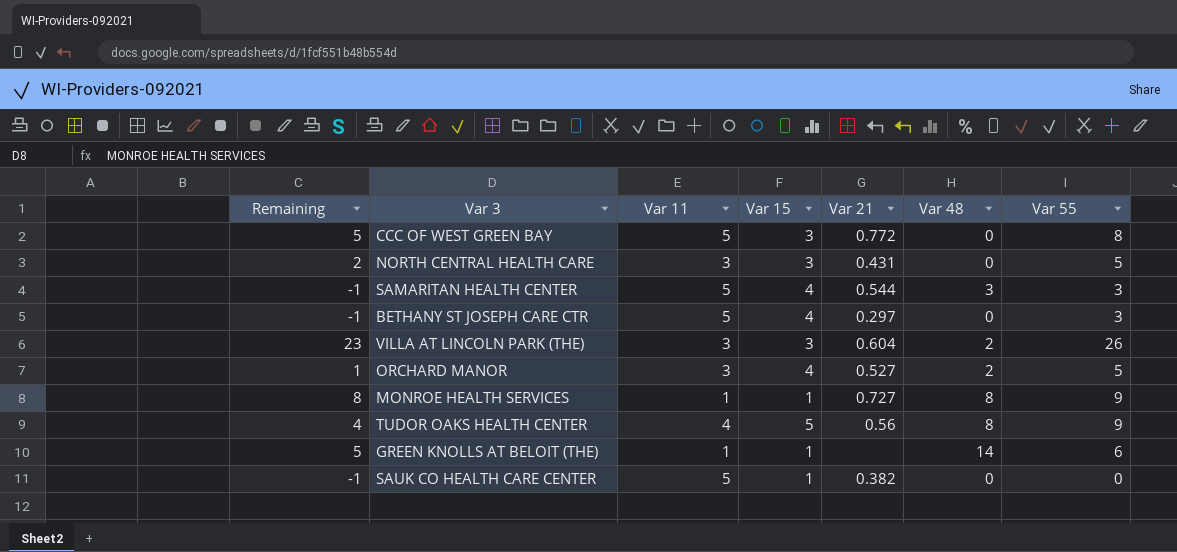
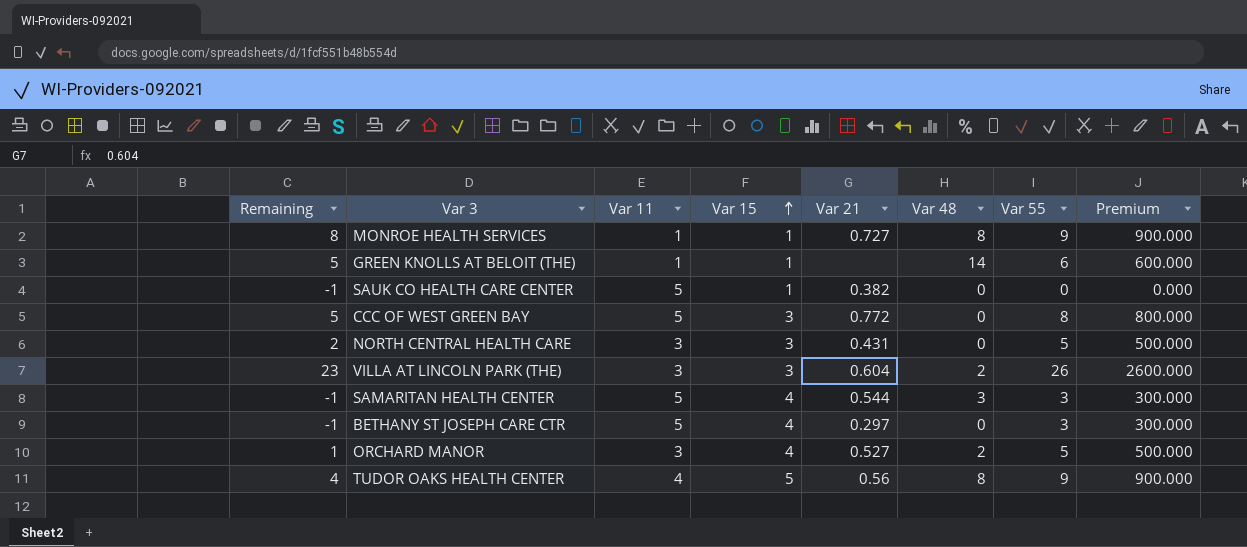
row order: none -> Var 15 ascending
column Premium | formula: none -> [Var 55] * 100

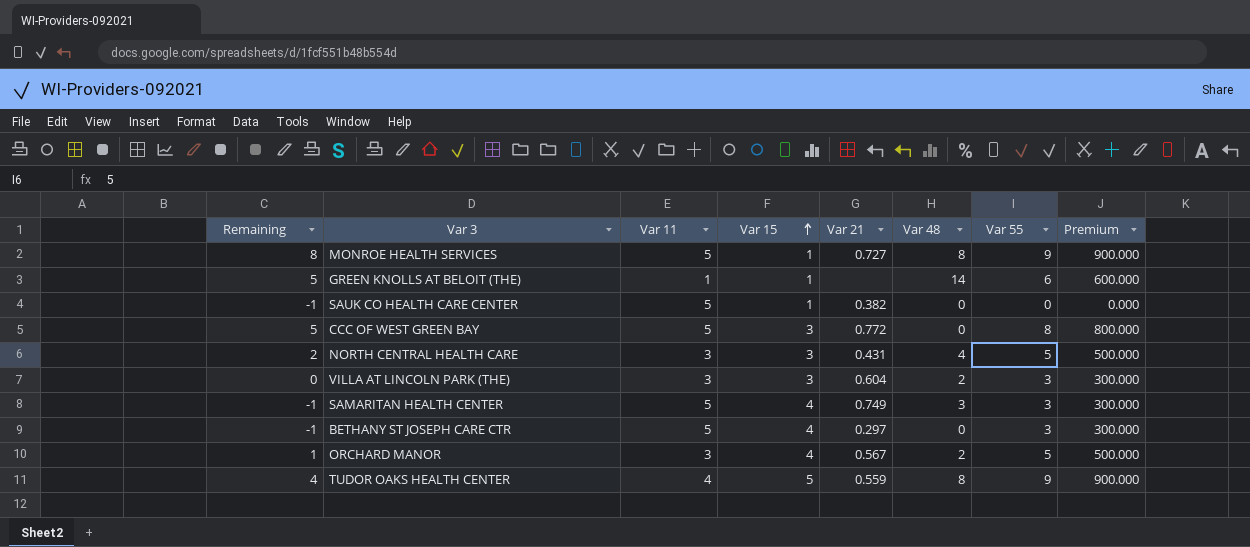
MONROE HEALTH SERVICES | Var 11: 1 -> 5
NORTH CENTRAL HEALTH CARE | Var 48: 0 -> 4
VILLA AT LINCOLN PARK (THE) | Remaining: 23 -> 0
VILLA AT LINCOLN PARK (THE) | Var 55: 26 -> 3
VILLA AT LINCOLN PARK (THE) | Premium: 2600.000 -> 300.000
SAMARITAN HEALTH CENTER | Var 21: 0.544 -> 0.749
ORCHARD MANOR | Var 21: 0.527 -> 0.567
TUDOR OAKS HEALTH CENTER | Var 21: 0.56 -> 0.559

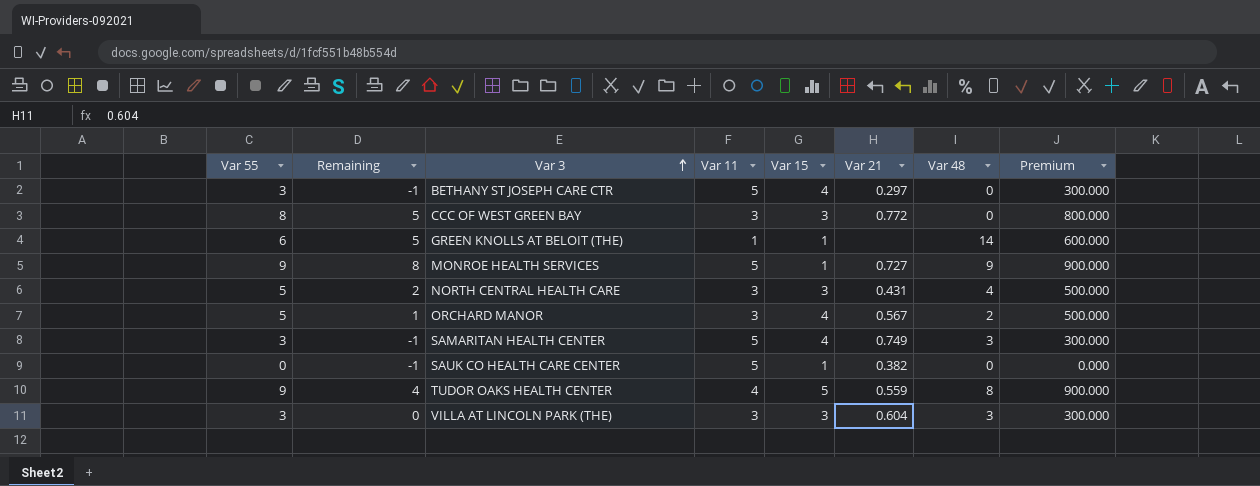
row order: Var 15 ascending -> Var 3 ascending
column Var 55 | position: 7 -> 1
CCC OF WEST GREEN BAY | Var 11: 5 -> 3
MONROE HEALTH SERVICES | Var 48: 8 -> 9
VILLA AT LINCOLN PARK (THE) | Var 48: 2 -> 3

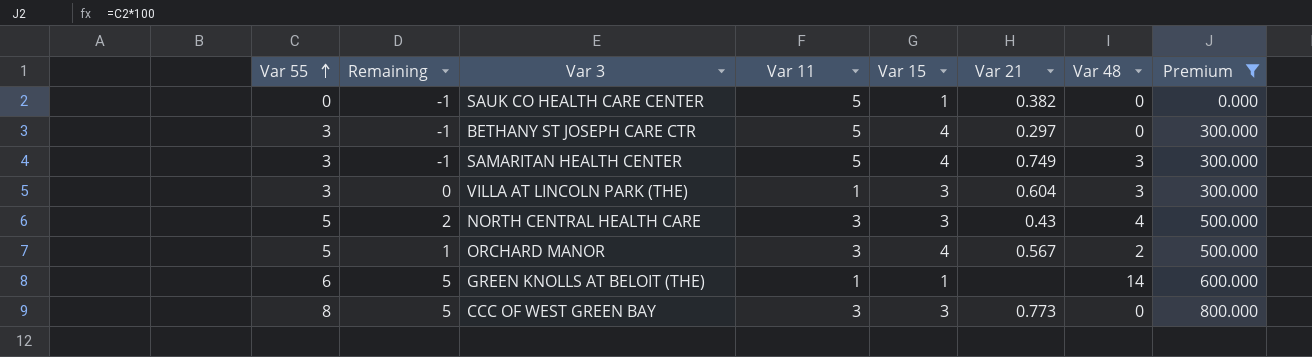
filter: none -> Premium != 900.000
row order: Var 3 ascending -> Var 55 ascending
VILLA AT LINCOLN PARK (THE) | Var 11: 3 -> 1
NORTH CENTRAL HEALTH CARE | Var 21: 0.431 -> 0.43
CCC OF WEST GREEN BAY | Var 21: 0.772 -> 0.773

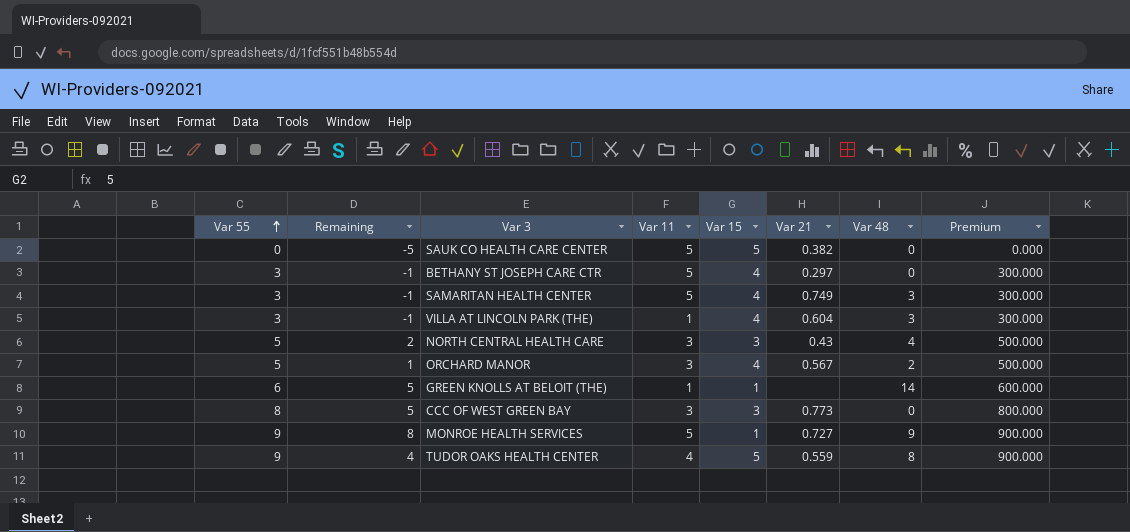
filter: Premium != 900.000 -> none
SAUK CO HEALTH CARE CENTER | Remaining: -1 -> -5
SAUK CO HEALTH CARE CENTER | Var 15: 1 -> 5
VILLA AT LINCOLN PARK (THE) | Remaining: 0 -> -1
VILLA AT LINCOLN PARK (THE) | Var 15: 3 -> 4

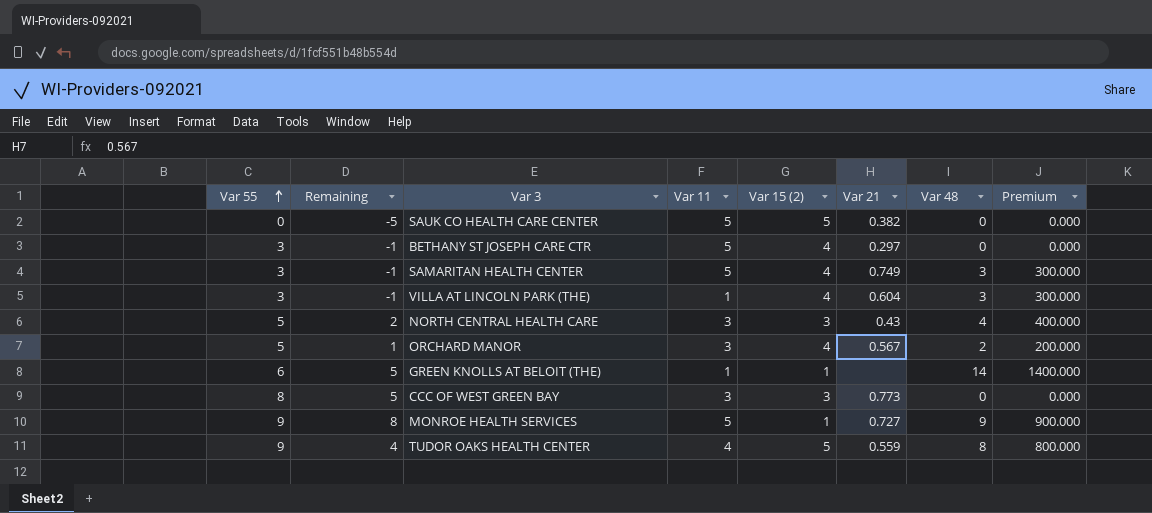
column name: Var 15 -> Var 15 (2)
column Premium | formula: [Var 55] * 100 -> [Var 48] * 100

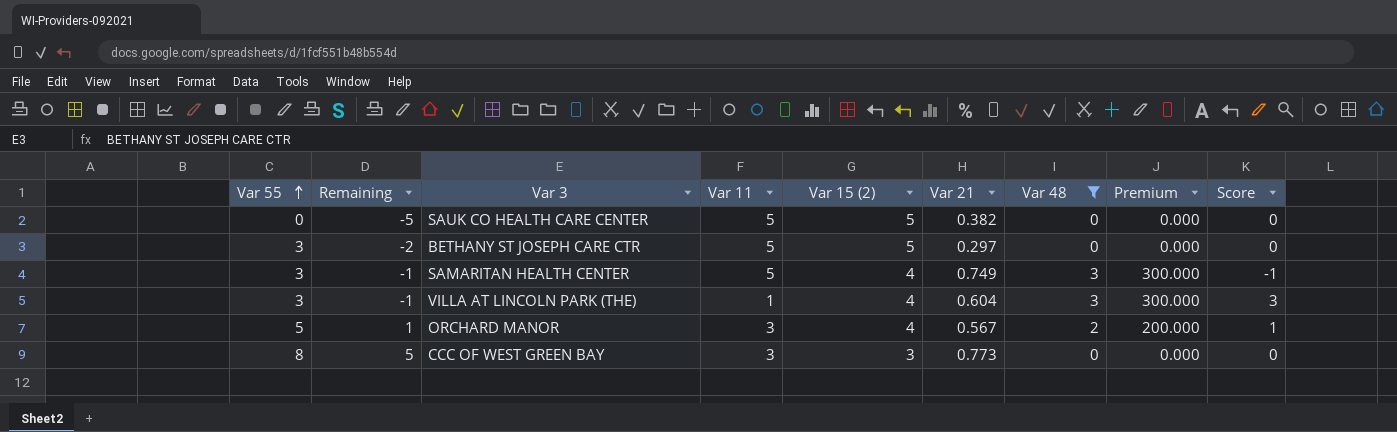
filter: none -> Var 48 <= 3
column Score | formula: none -> [Var 15 (2)] - [Var 11]
BETHANY ST JOSEPH CARE CTR | Remaining: -1 -> -2
BETHANY ST JOSEPH CARE CTR | Var 15 (2): 4 -> 5

